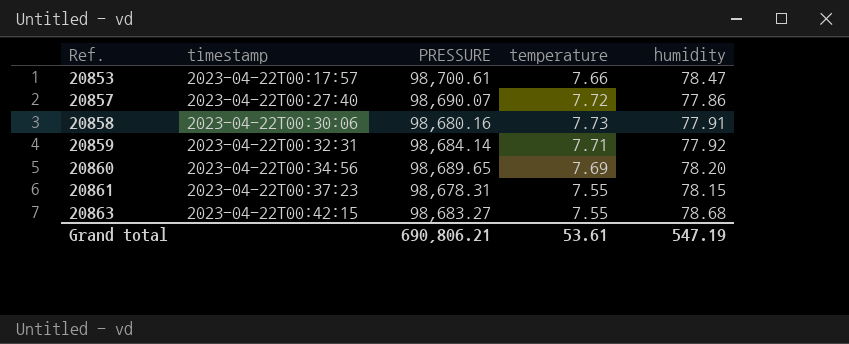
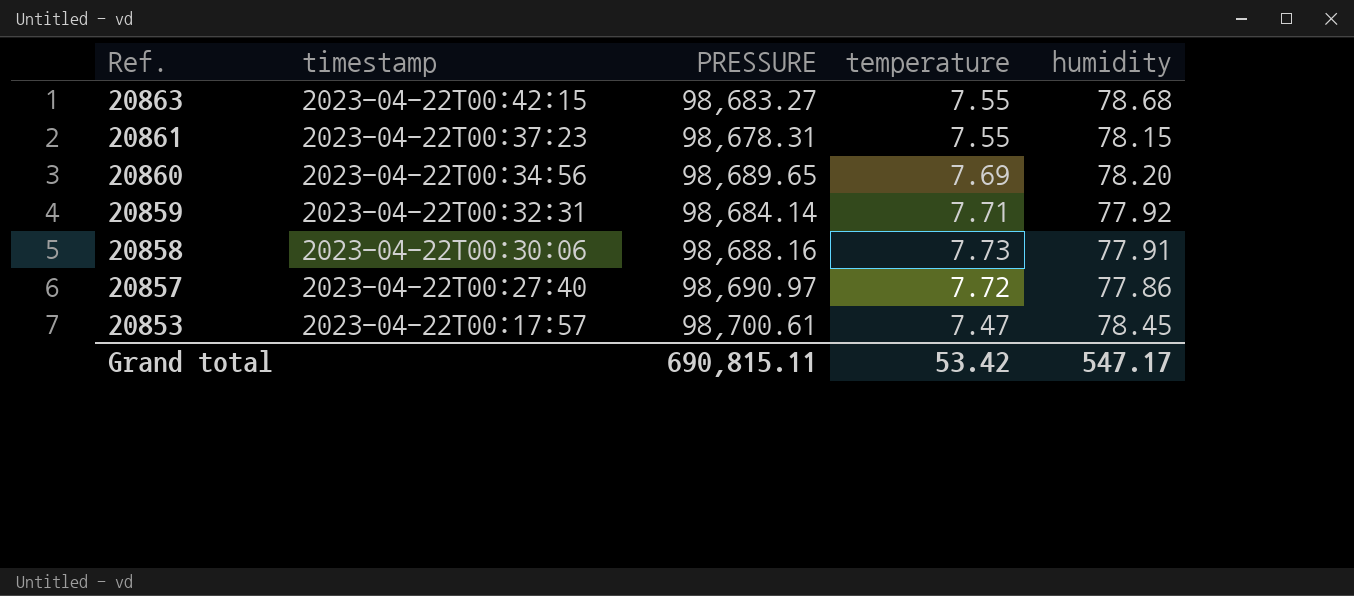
row order: Ref. ascending -> Ref. descending
20858 | PRESSURE: 98,680.16 -> 98,688.16
20857 | PRESSURE: 98,690.07 -> 98,690.97
20853 | temperature: 7.66 -> 7.47
20853 | humidity: 78.47 -> 78.45
Grand total | PRESSURE: 690,806.21 -> 690,815.11
Grand total | temperature: 53.61 -> 53.42
Grand total | humidity: 547.19 -> 547.17

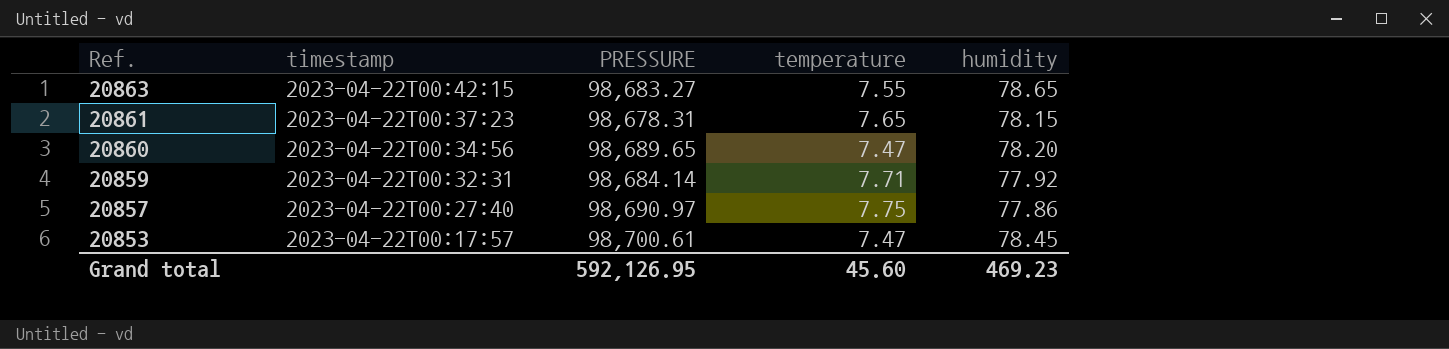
row 20858: 2023-04-22T00:30:06 | 98,688.16 | 7.73 | 77.91 -> none
20863 | humidity: 78.68 -> 78.65
20861 | temperature: 7.55 -> 7.65
20860 | temperature: 7.69 -> 7.47
20857 | temperature: 7.72 -> 7.75
Grand total | PRESSURE: 690,815.11 -> 592,126.95
Grand total | temperature: 53.42 -> 45.60
Grand total | humidity: 547.17 -> 469.23

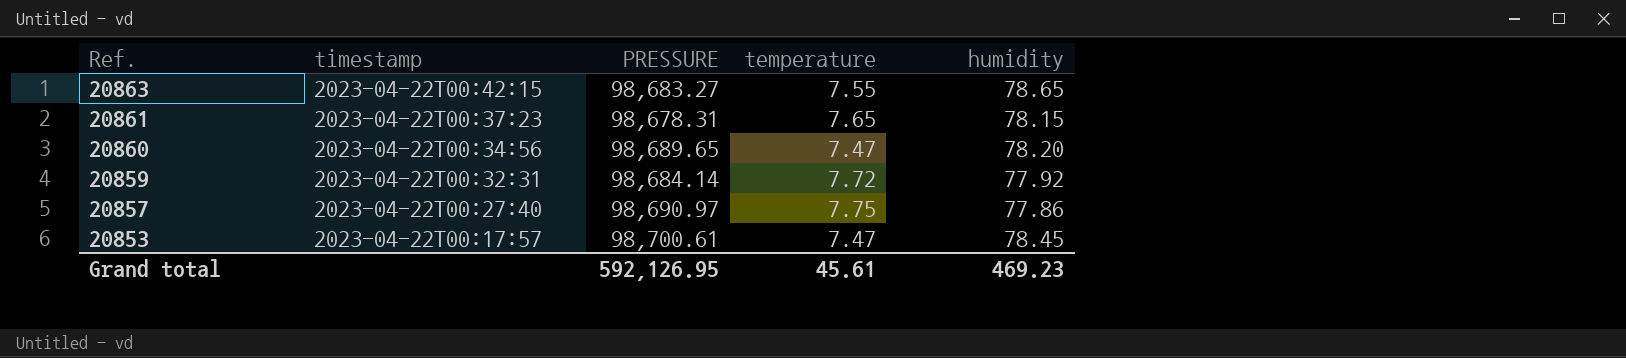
20859 | temperature: 7.71 -> 7.72
Grand total | temperature: 45.60 -> 45.61

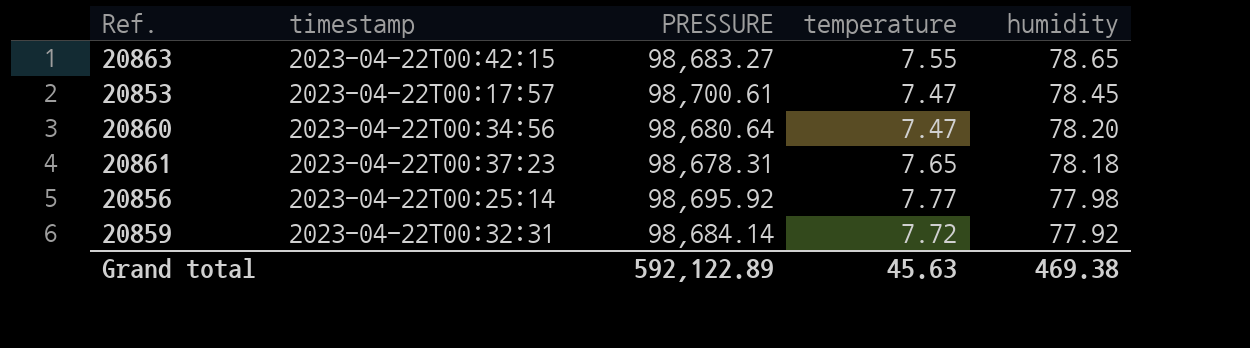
row order: Ref. descending -> humidity descending
row 20857: 2023-04-22T00:27:40 | 98,690.97 | 7.75 | 77.86 -> none
20860 | PRESSURE: 98,689.65 -> 98,680.64
20861 | humidity: 78.15 -> 78.18
row 20856: none -> 2023-04-22T00:25:14 | 98,695.92 | 7.77 | 77.98
Grand total | PRESSURE: 592,126.95 -> 592,122.89
Grand total | temperature: 45.61 -> 45.63
Grand total | humidity: 469.23 -> 469.38

